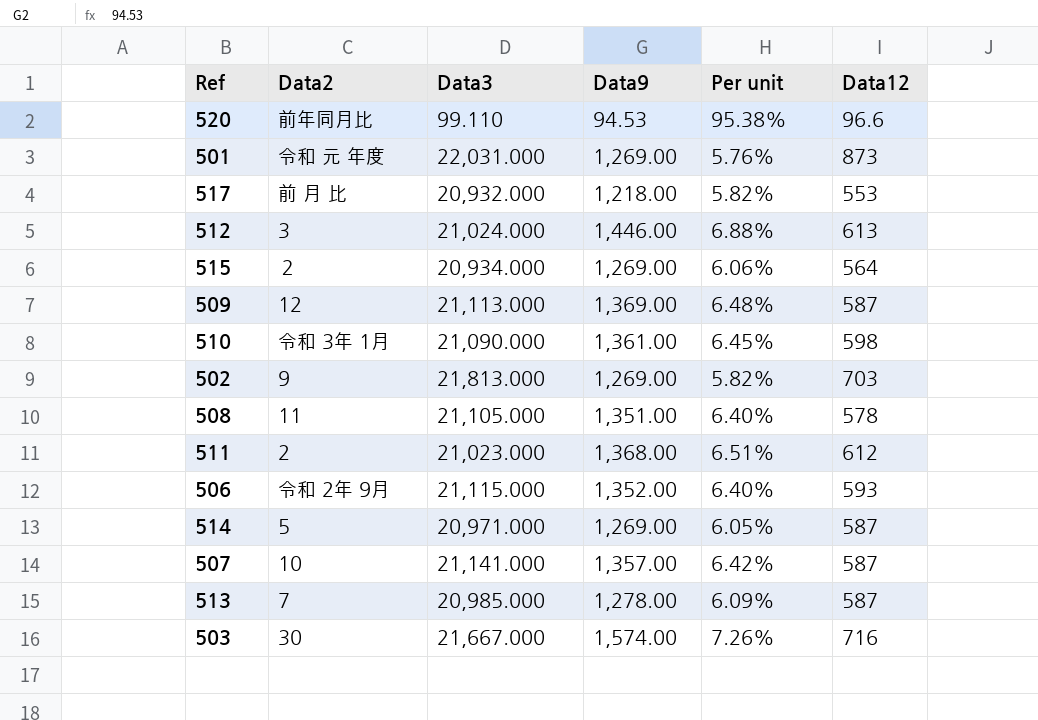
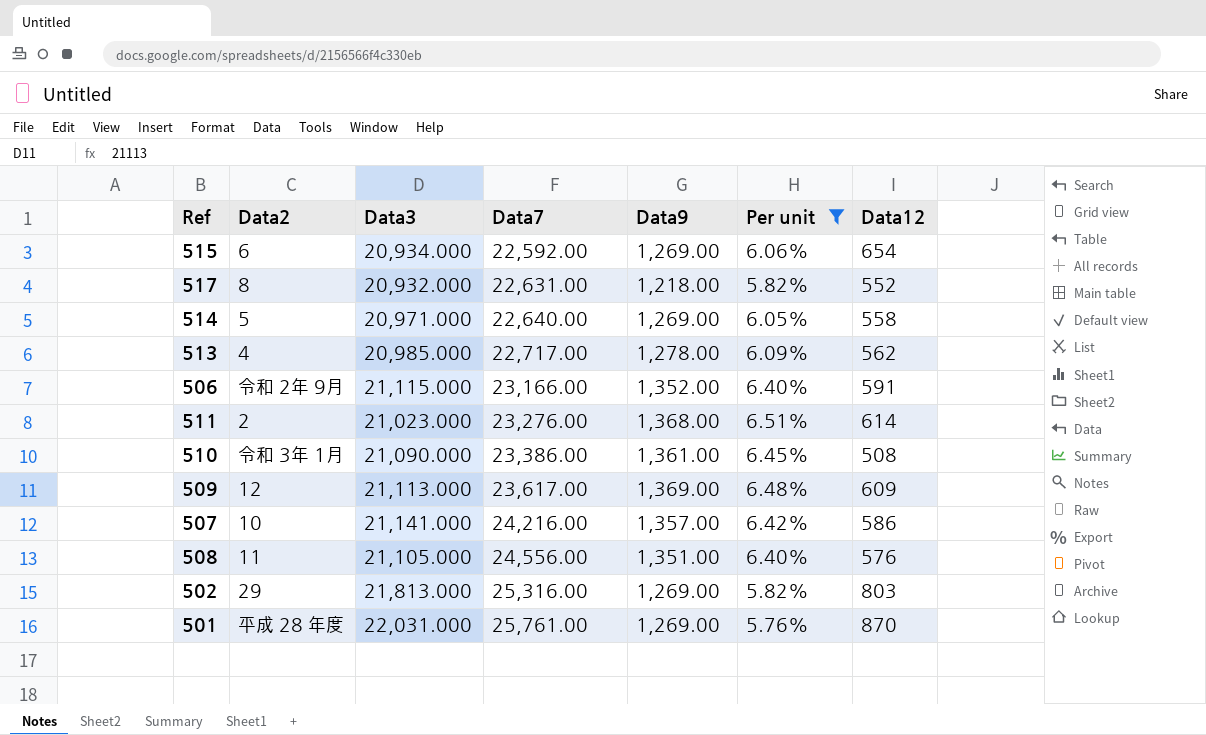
filter: none -> Per unit <= 6.51%
row order: none -> Data7 ascending
column Data7 | position: none -> 4
515 | Data2: ２ -> 6
515 | Data12: 564 -> 654
517 | Data2: 前 月 比 -> 8
517 | Data12: 553 -> 552
514 | Data12: 587 -> 558
513 | Data2: 7 -> 4
513 | Data12: 587 -> 562
506 | Data12: 593 -> 591
511 | Data12: 612 -> 614
510 | Data12: 598 -> 508
509 | Data12: 587 -> 609
507 | Data12: 587 -> 586
508 | Data12: 578 -> 576
502 | Data2: 9 -> 29
502 | Data12: 703 -> 803
501 | Data2: 令和 元 年度 -> 平成 28 年度
501 | Data12: 873 -> 870

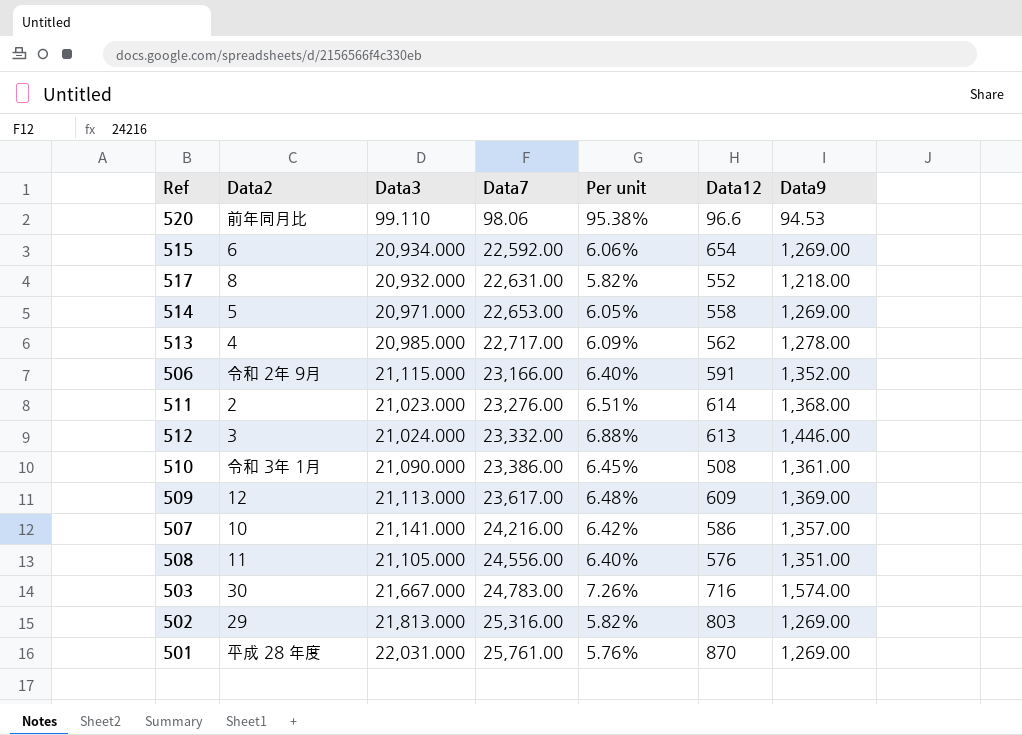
filter: Per unit <= 6.51% -> none
column Data9 | position: 5 -> 7
514 | Data7: 22,640.00 -> 22,653.00

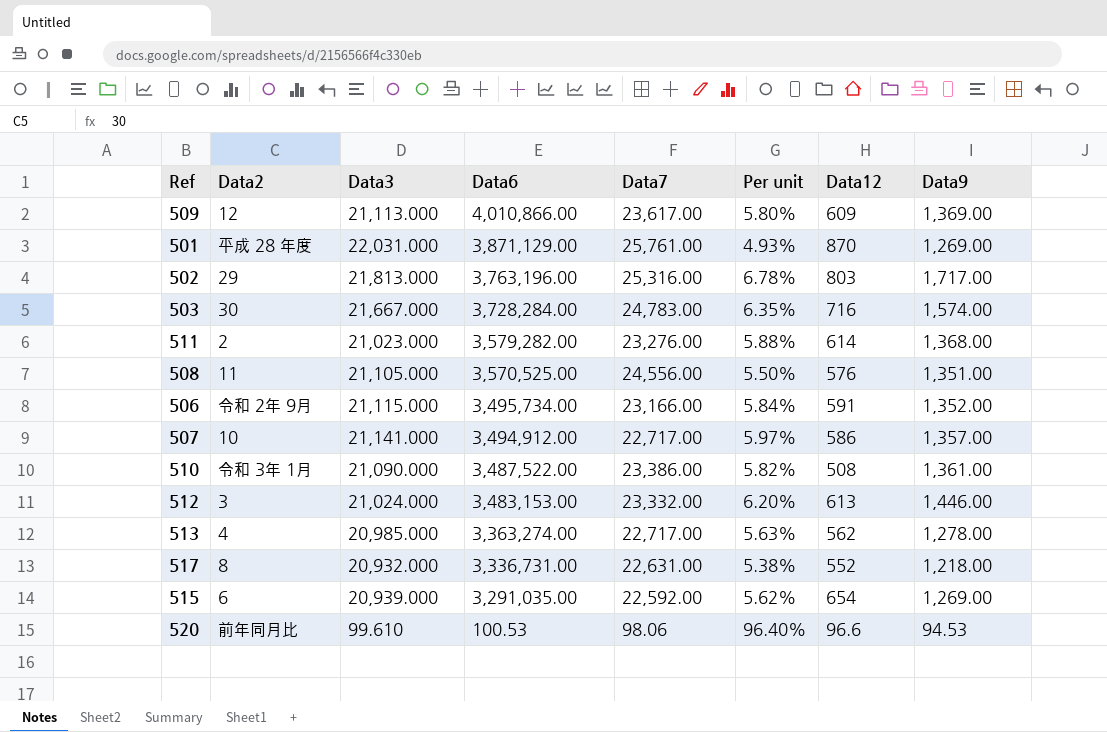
row order: Data7 ascending -> Data6 descending
column Data6 | position: none -> 4
column Per unit | formula: [Data9] / [Data3] -> [Data9] / [Data7]
row 514: 5 | 20,971.000 | 22,653.00 | 6.05% | 558 | 1,269.00 -> none
502 | Data9: 1,269.00 -> 1,717.00
507 | Data7: 24,216.00 -> 22,717.00
515 | Data3: 20,934.000 -> 20,939.000
520 | Data3: 99.110 -> 99.610

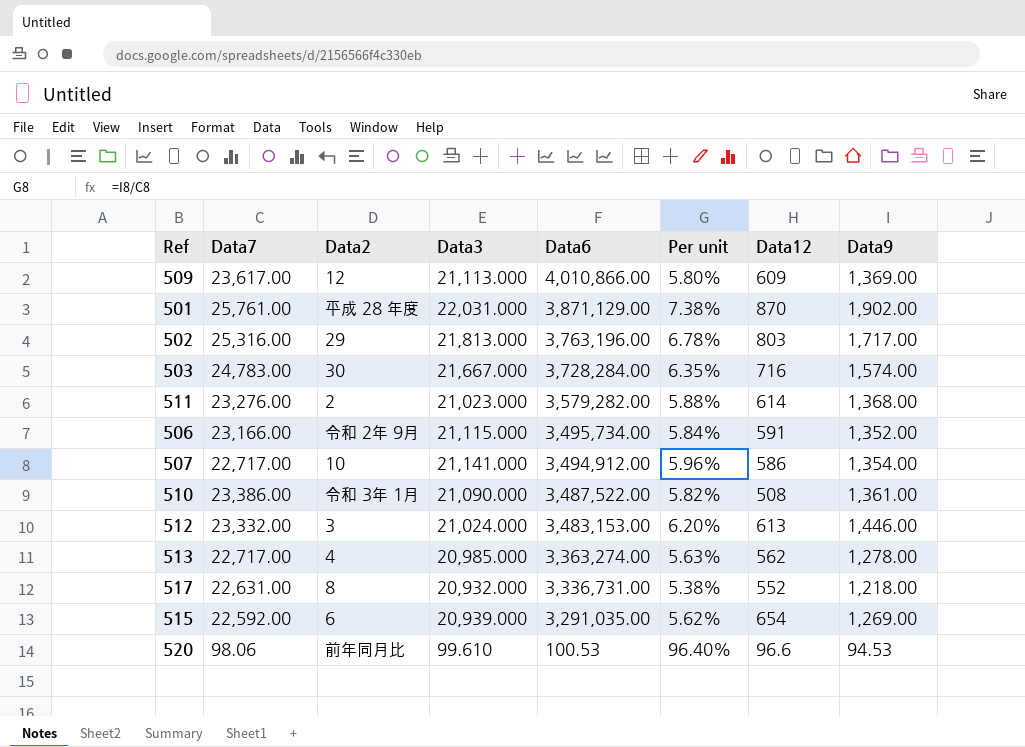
column Data7 | position: 5 -> 2
row 508: 11 | 21,105.000 | 3,570,525.00 | 24,556.00 | 5.50% | 576 | 1,351.00 -> none
501 | Per unit: 4.93% -> 7.38%
501 | Data9: 1,269.00 -> 1,902.00
507 | Per unit: 5.97% -> 5.96%
507 | Data9: 1,357.00 -> 1,354.00

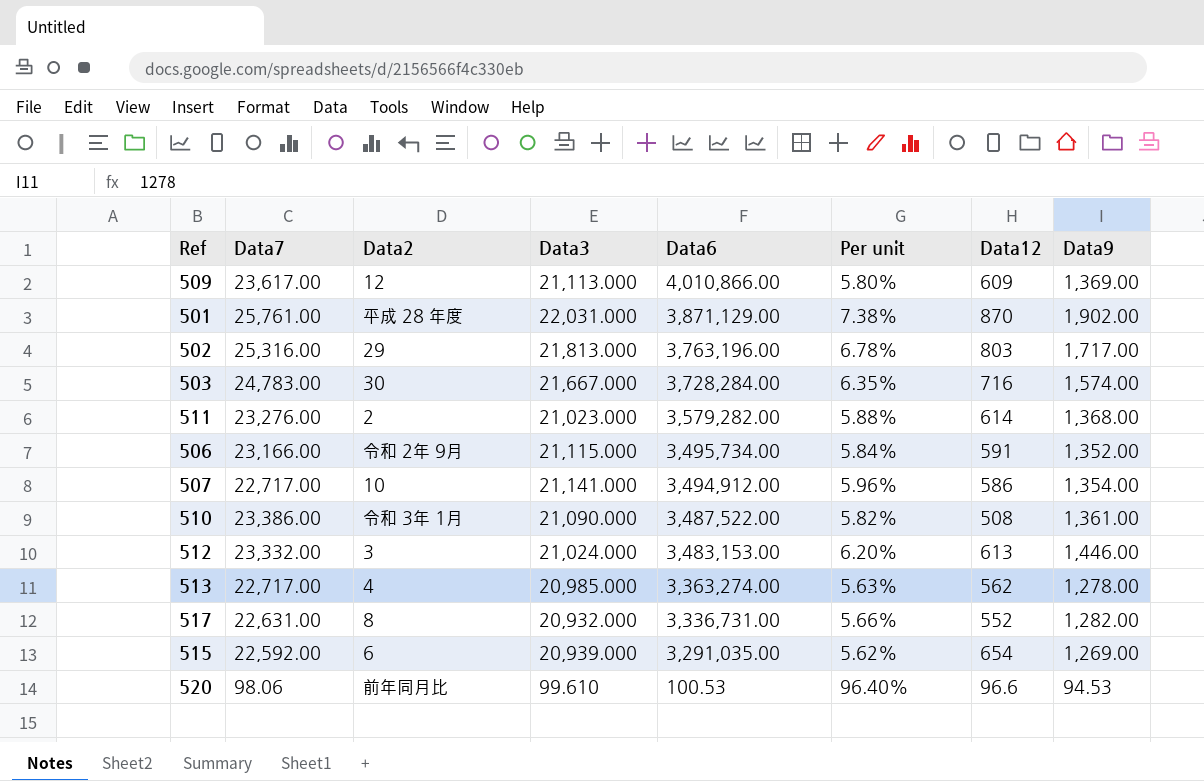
517 | Per unit: 5.38% -> 5.66%
517 | Data9: 1,218.00 -> 1,282.00

